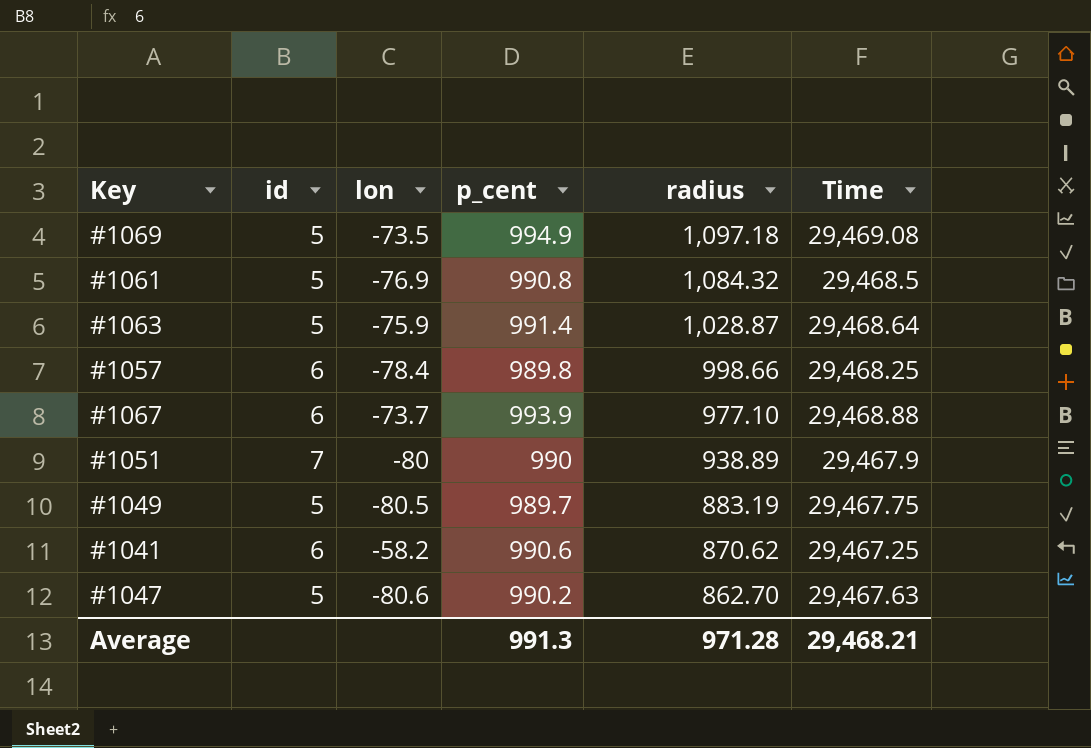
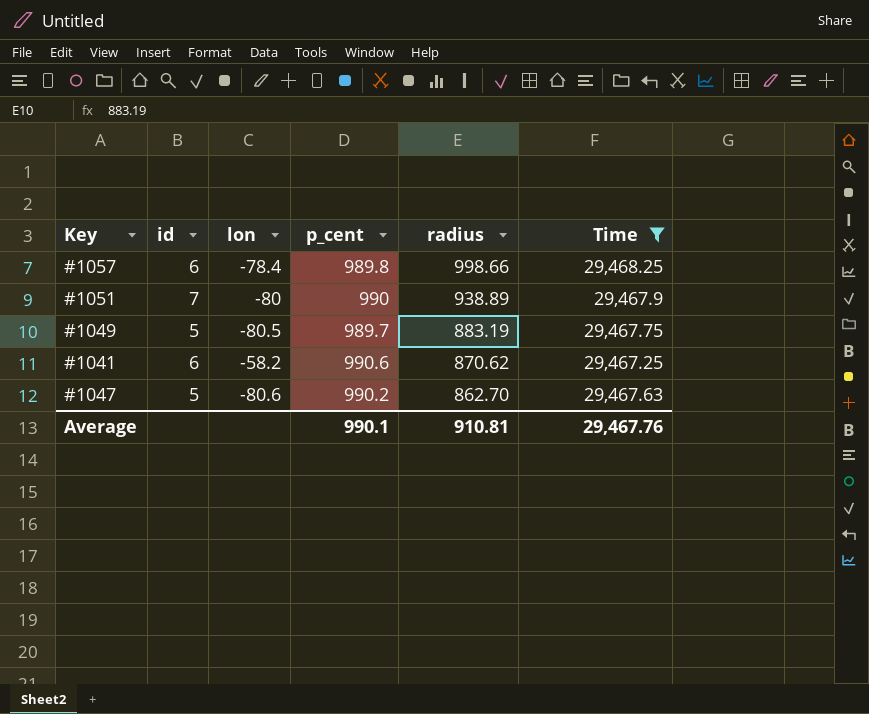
filter: none -> Time <= 29,468.25
Average | p_cent: 991.3 -> 990.1
Average | radius: 971.28 -> 910.81
Average | Time: 29,468.21 -> 29,467.76

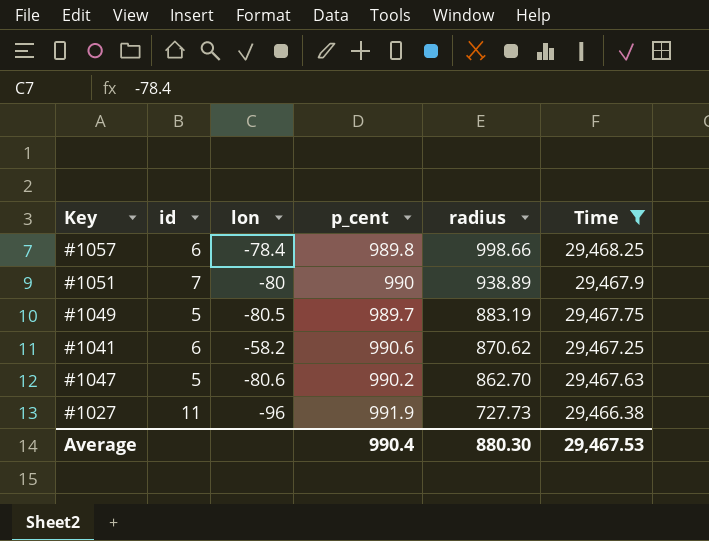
row #1027: none -> 11 | -96 | 991.9 | 727.73 | 29,466.38
Average | p_cent: 990.1 -> 990.4
Average | radius: 910.81 -> 880.30
Average | Time: 29,467.76 -> 29,467.53

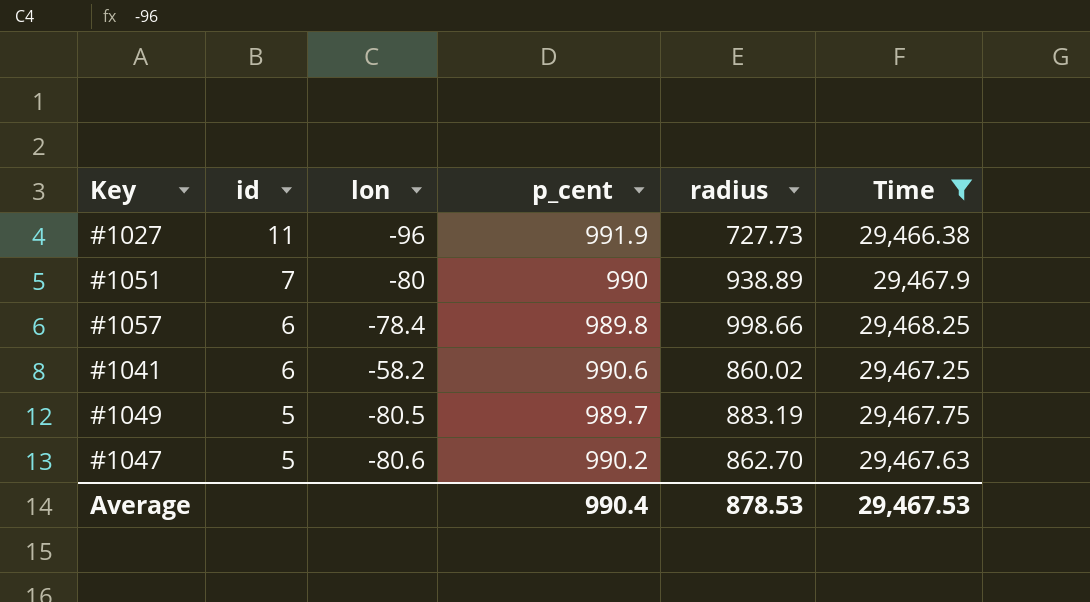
row order: radius descending -> id descending
#1041 | radius: 870.62 -> 860.02
Average | radius: 880.30 -> 878.53

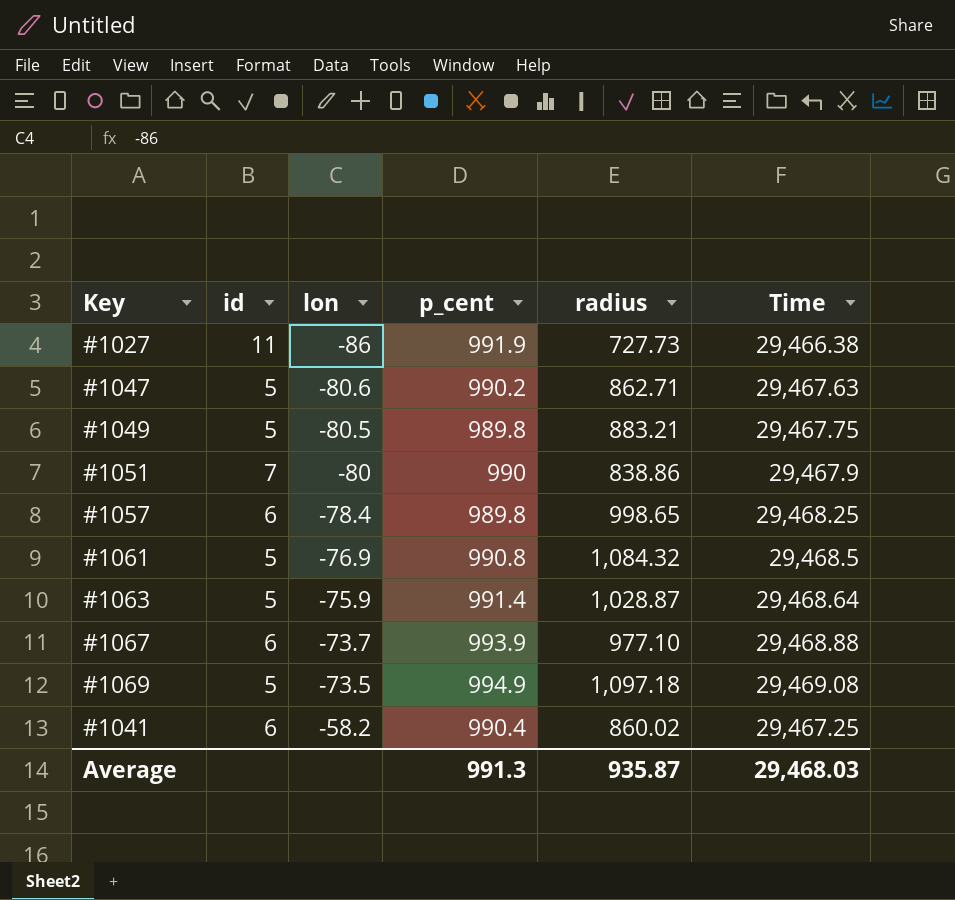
filter: Time <= 29,468.25 -> none
row order: id descending -> lon ascending
#1027 | lon: -96 -> -86
#1047 | radius: 862.70 -> 862.71
#1049 | p_cent: 989.7 -> 989.8
#1049 | radius: 883.19 -> 883.21
#1051 | radius: 938.89 -> 838.86
#1057 | radius: 998.66 -> 998.65
#1041 | p_cent: 990.6 -> 990.4
Average | p_cent: 990.4 -> 991.3
Average | radius: 878.53 -> 935.87
Average | Time: 29,467.53 -> 29,468.03

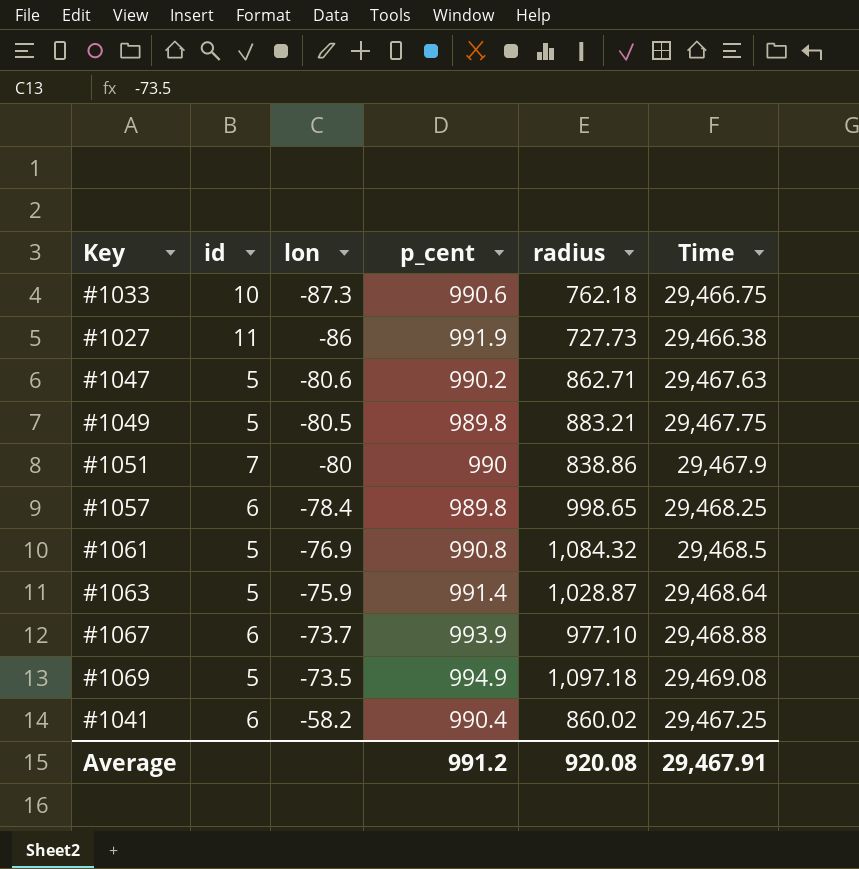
row #1033: none -> 10 | -87.3 | 990.6 | 762.18 | 29,466.75
Average | p_cent: 991.3 -> 991.2
Average | radius: 935.87 -> 920.08
Average | Time: 29,468.03 -> 29,467.91

